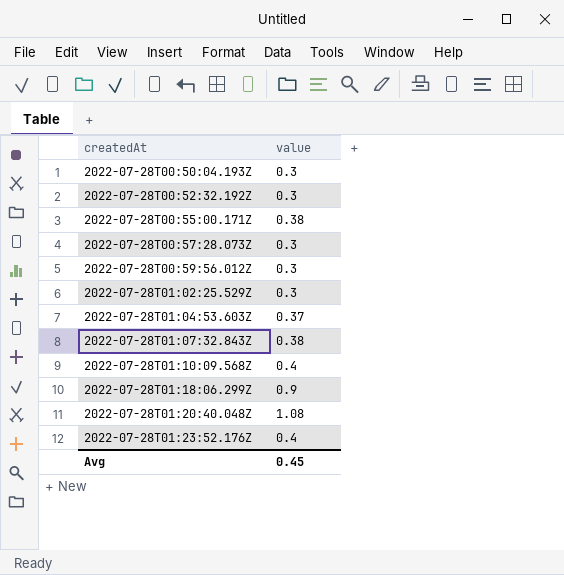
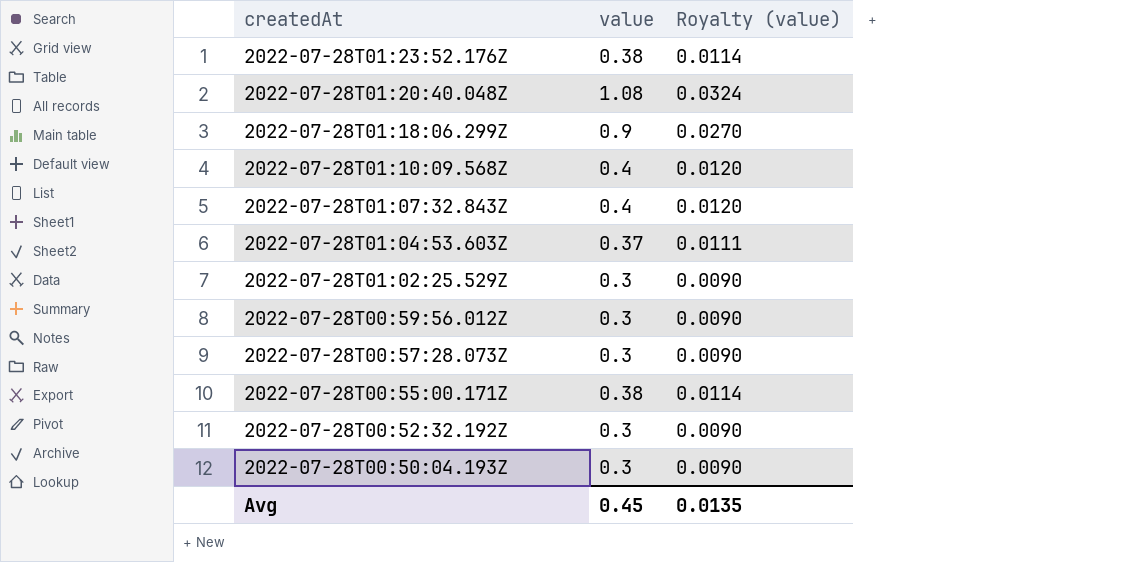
row order: createdAt ascending -> createdAt descending
column Royalty (value) | formula: none -> [value] * 0.03
2022-07-28T01:23:52.176Z | value: 0.4 -> 0.38
2022-07-28T01:07:32.843Z | value: 0.38 -> 0.4

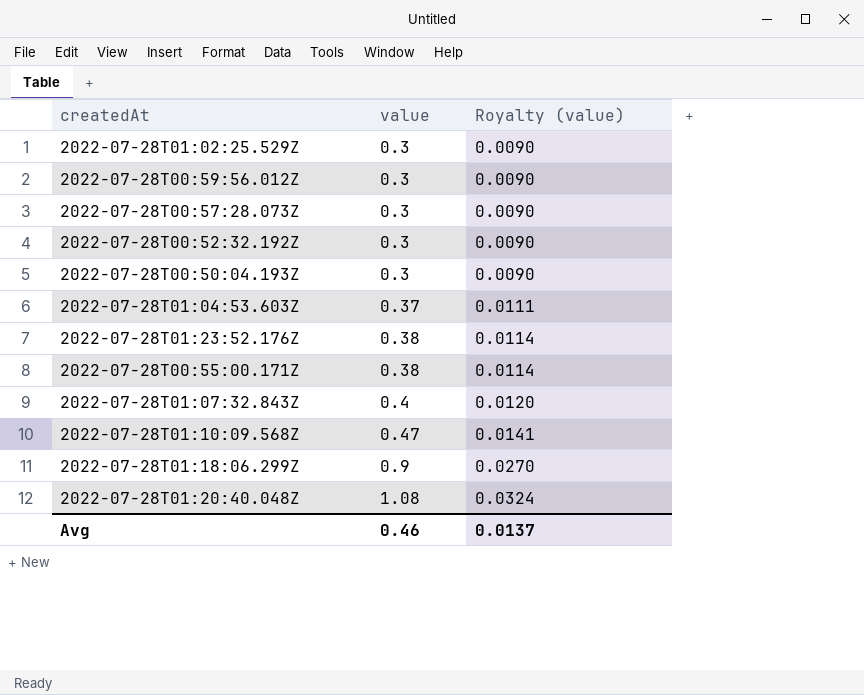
row order: createdAt descending -> value ascending
2022-07-28T01:10:09.568Z | value: 0.4 -> 0.47
2022-07-28T01:10:09.568Z | Royalty (value): 0.0120 -> 0.0141
Avg | value: 0.45 -> 0.46
Avg | Royalty (value): 0.0135 -> 0.0137

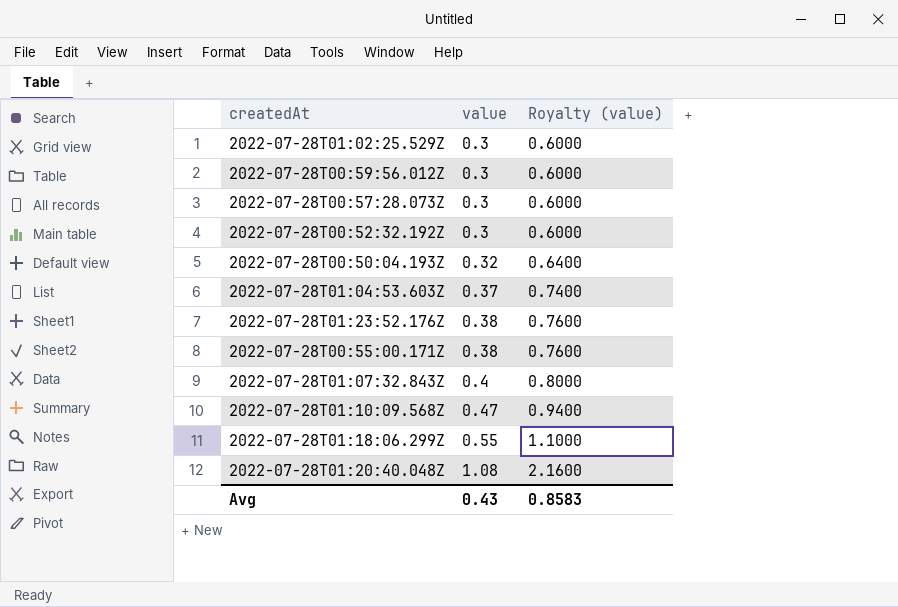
column Royalty (value) | formula: [value] * 0.03 -> [value] * 2
2022-07-28T00:50:04.193Z | value: 0.3 -> 0.32
2022-07-28T01:18:06.299Z | value: 0.9 -> 0.55
Avg | value: 0.46 -> 0.43
Avg | Royalty (value): 0.0137 -> 0.8583

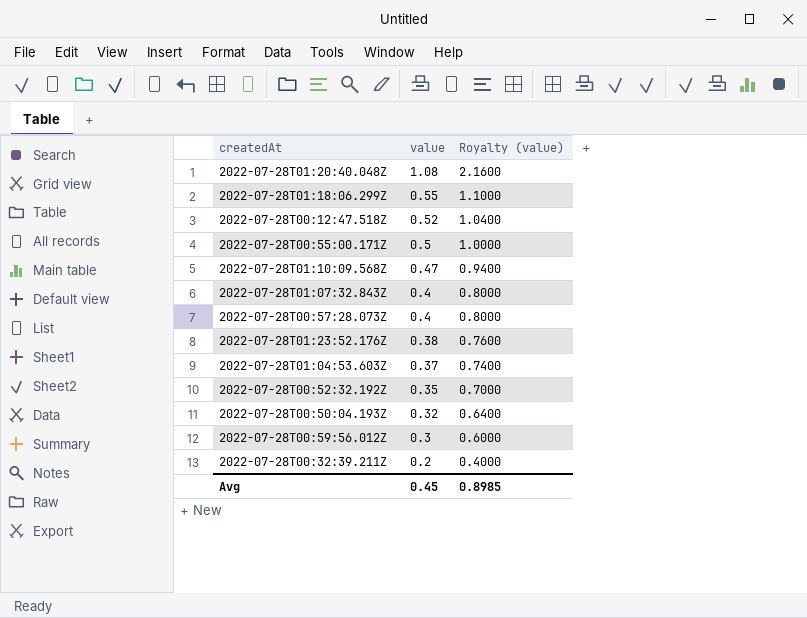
row order: value ascending -> value descending
row 2022-07-28T01:02:25.529Z: 0.3 | 0.6000 -> none
row 2022-07-28T00:12:47.518Z: none -> 0.52 | 1.0400
2022-07-28T00:55:00.171Z | value: 0.38 -> 0.5
2022-07-28T00:55:00.171Z | Royalty (value): 0.7600 -> 1.0000
2022-07-28T00:57:28.073Z | value: 0.3 -> 0.4
2022-07-28T00:57:28.073Z | Royalty (value): 0.6000 -> 0.8000
2022-07-28T00:52:32.192Z | value: 0.3 -> 0.35
2022-07-28T00:52:32.192Z | Royalty (value): 0.6000 -> 0.7000
row 2022-07-28T00:32:39.211Z: none -> 0.2 | 0.4000
Avg | value: 0.43 -> 0.45
Avg | Royalty (value): 0.8583 -> 0.8985

